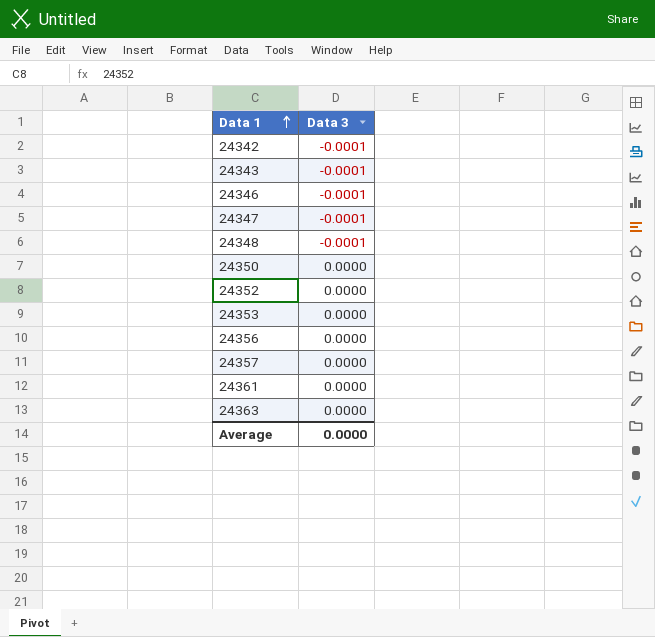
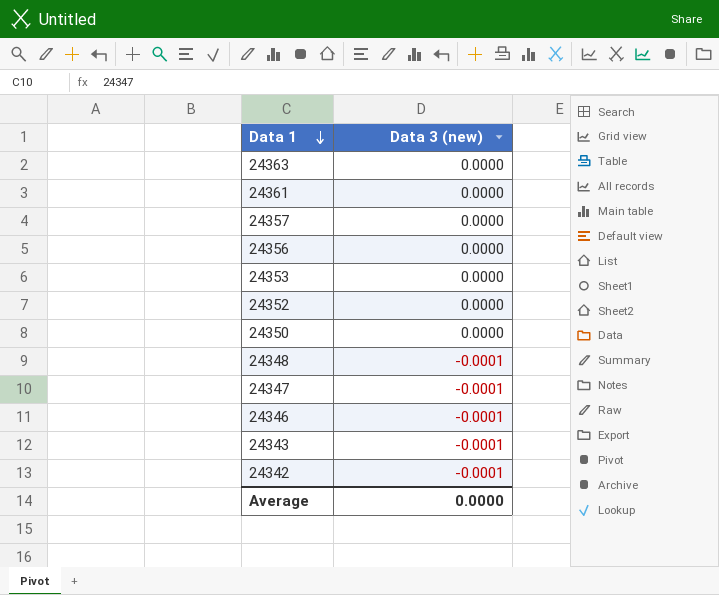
row order: Data 1 ascending -> Data 1 descending
column name: Data 3 -> Data 3 (new)

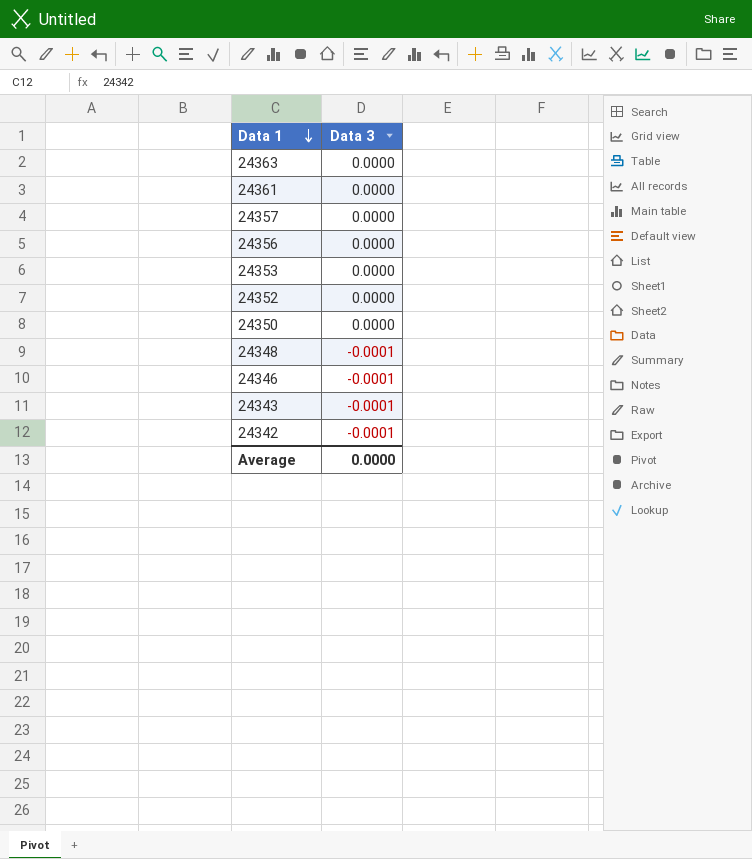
column name: Data 3 (new) -> Data 3
row 24347: -0.0001 -> none

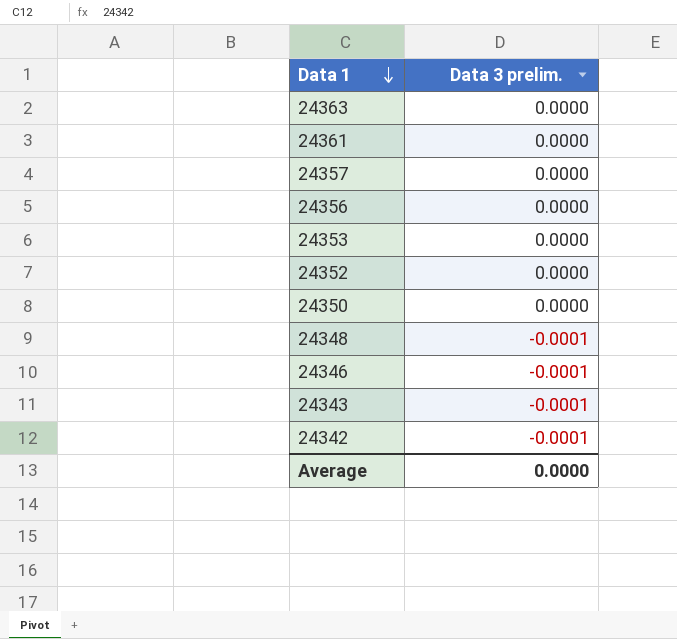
column name: Data 3 -> Data 3 prelim.

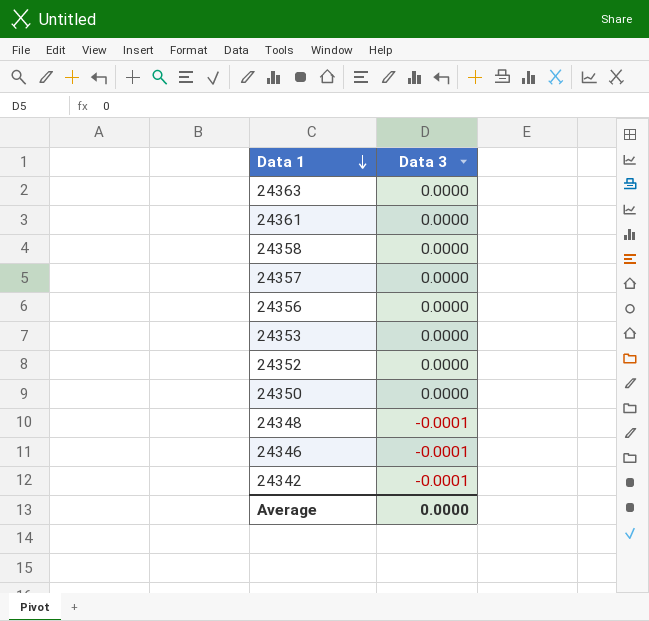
column name: Data 3 prelim. -> Data 3
row 24343: -0.0001 -> none
row 24358: none -> 0.0000

